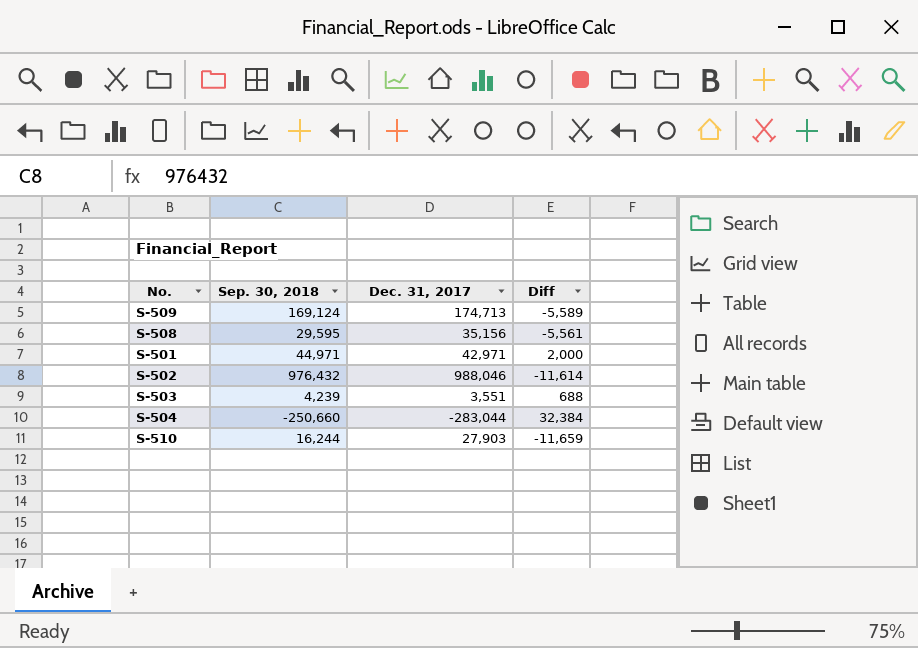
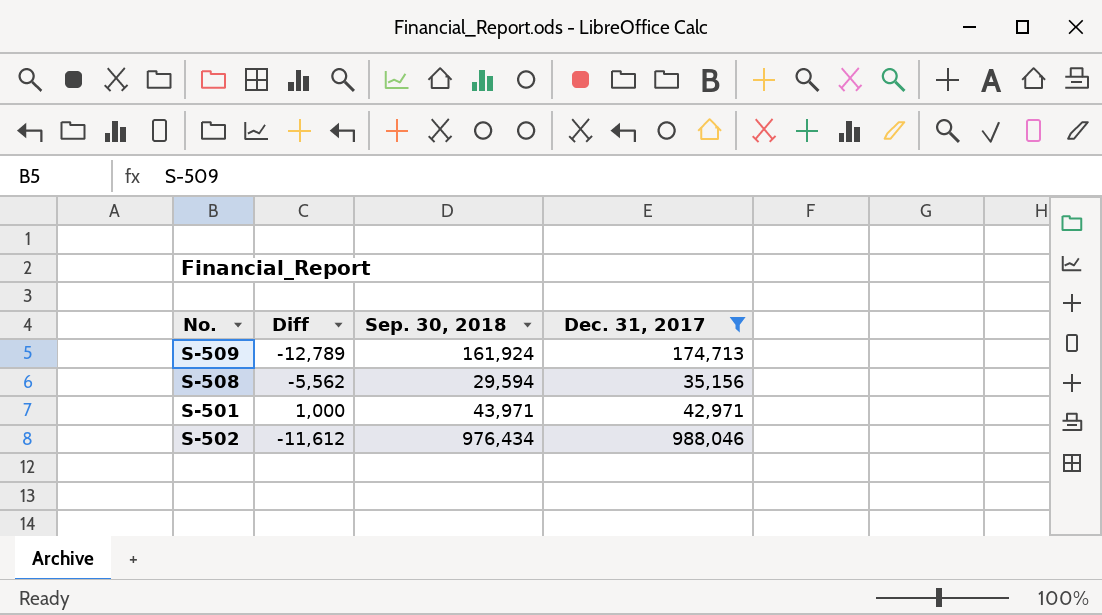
filter: none -> Dec. 31, 2017 >= 35,156
column Diff | position: 4 -> 2
S-509 | Diff: -5,589 -> -12,789
S-509 | Sep. 30, 2018: 169,124 -> 161,924
S-508 | Diff: -5,561 -> -5,562
S-508 | Sep. 30, 2018: 29,595 -> 29,594
S-501 | Diff: 2,000 -> 1,000
S-501 | Sep. 30, 2018: 44,971 -> 43,971
S-502 | Diff: -11,614 -> -11,612
S-502 | Sep. 30, 2018: 976,432 -> 976,434

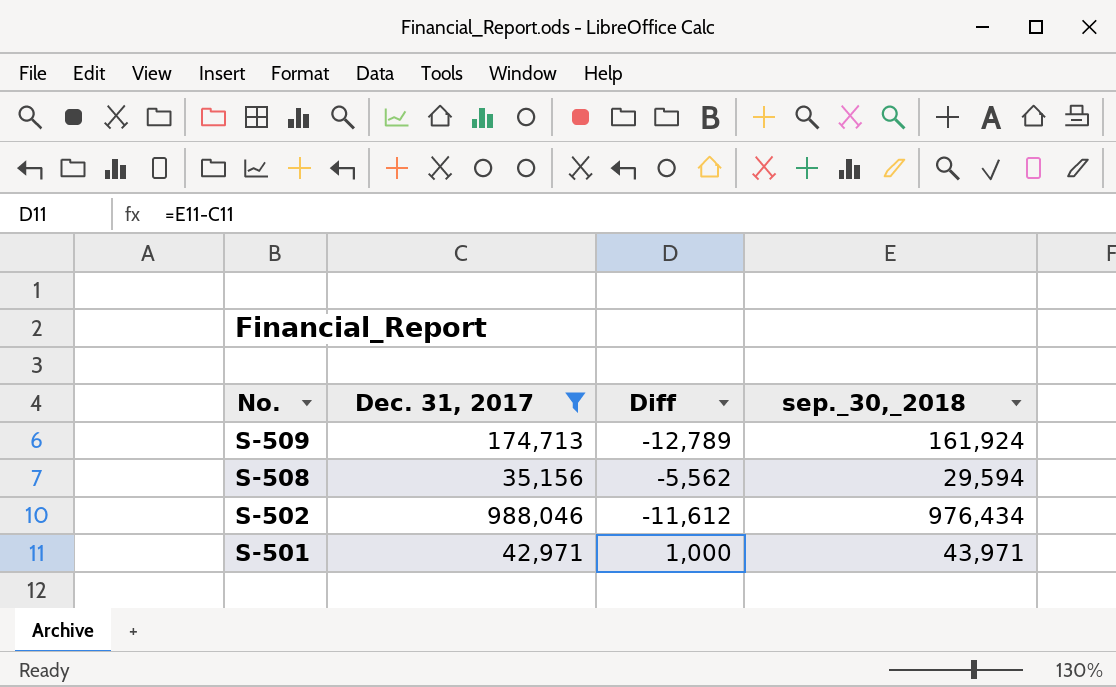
row order: none -> No. descending
column Dec. 31, 2017 | position: 4 -> 2
column name: Sep. 30, 2018 -> sep._30,_2018

